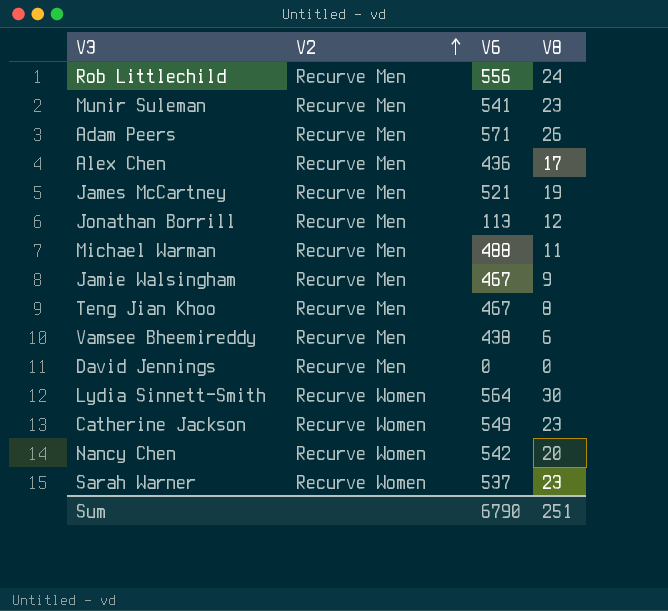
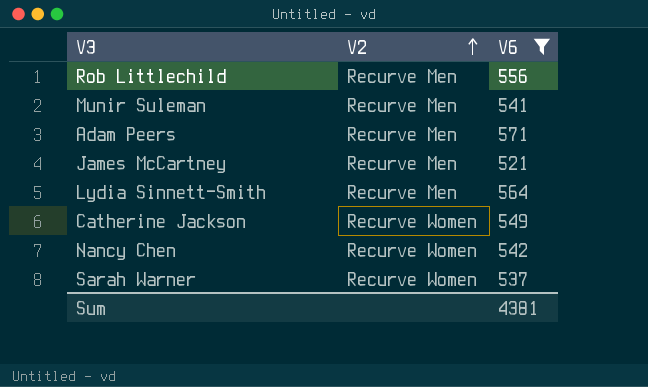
filter: none -> V6 >= 521
column V8 | position: 4 -> none
Lydia Sinnett-Smith | V2: Recurve Women -> Recurve Men
Sum | V6: 6790 -> 4381

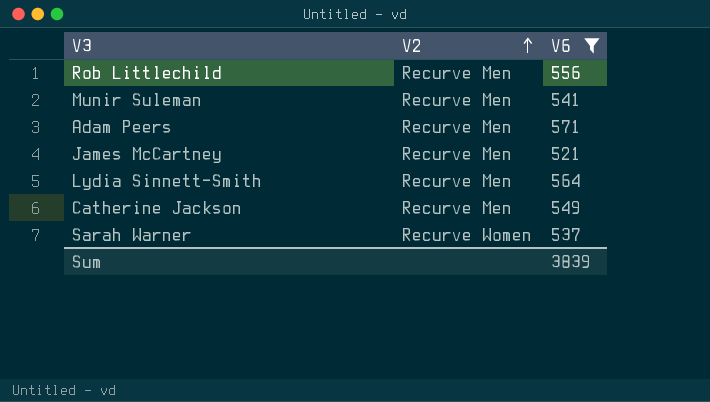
row Nancy Chen: Recurve Women | 542 -> none
Catherine Jackson | V2: Recurve Women -> Recurve Men
Sum | V6: 4381 -> 3839

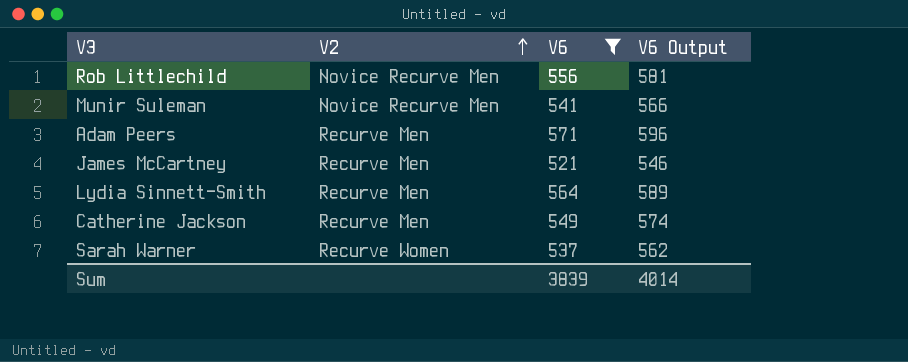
column V6 Output | formula: none -> [V6] + 25
Rob Littlechild | V2: Recurve Men -> Novice Recurve Men
Munir Suleman | V2: Recurve Men -> Novice Recurve Men

